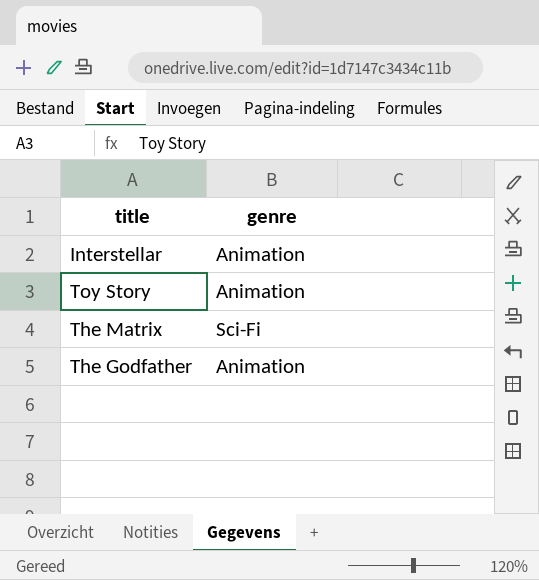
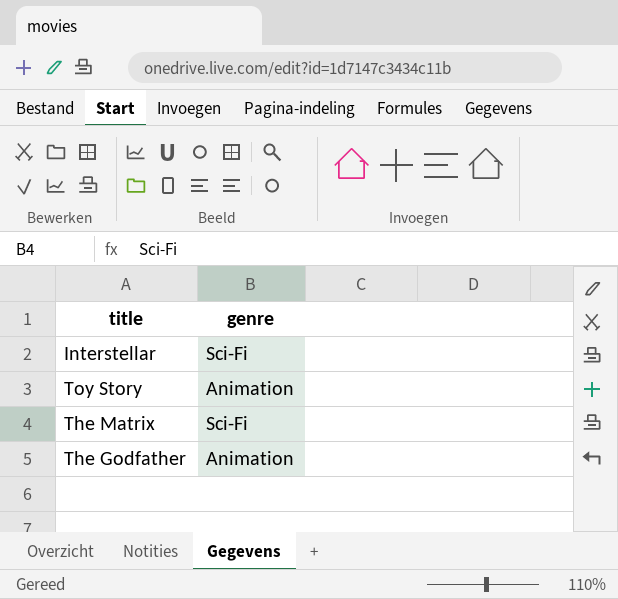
Interstellar | genre: Animation -> Sci-Fi

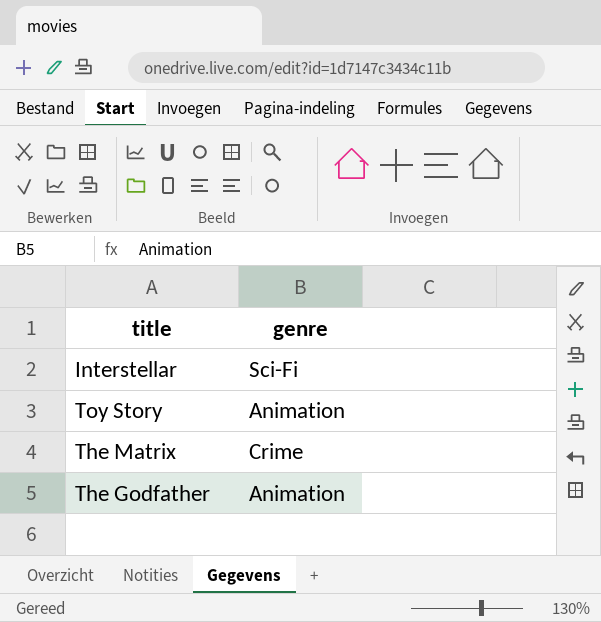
The Matrix | genre: Sci-Fi -> Crime

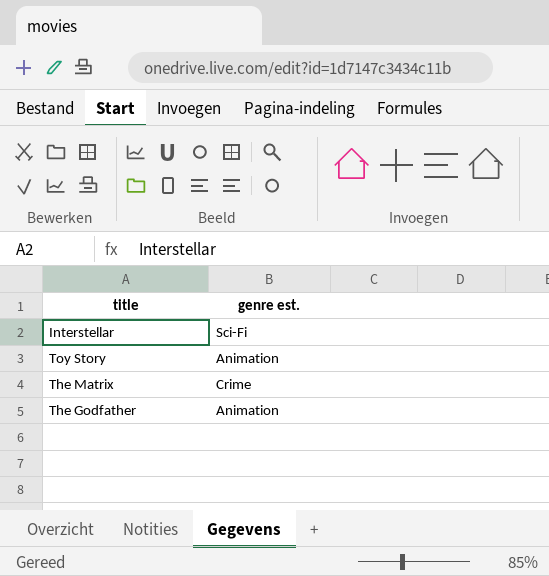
column name: genre -> genre est.

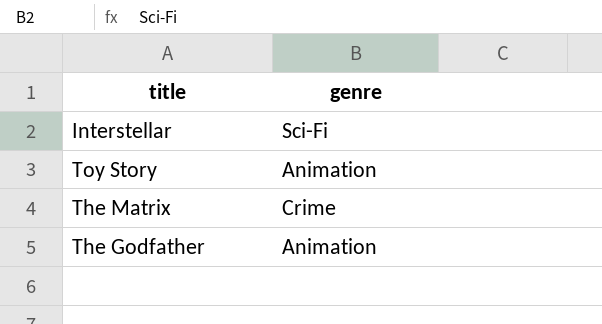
column name: genre est. -> genre

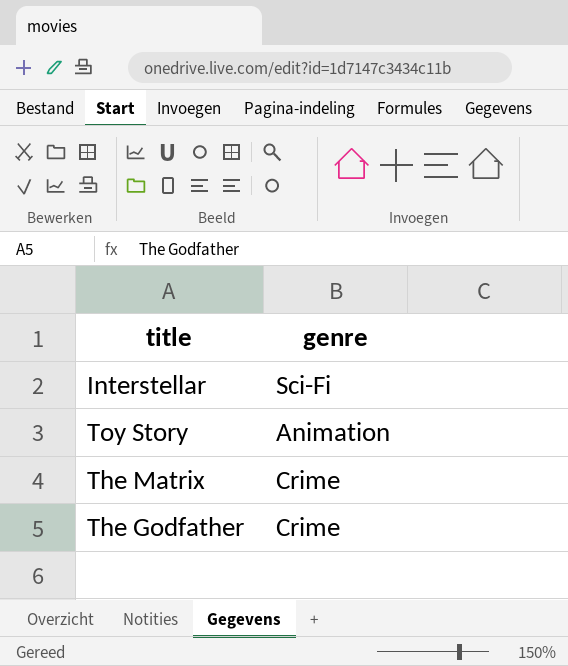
The Godfather | genre: Animation -> Crime

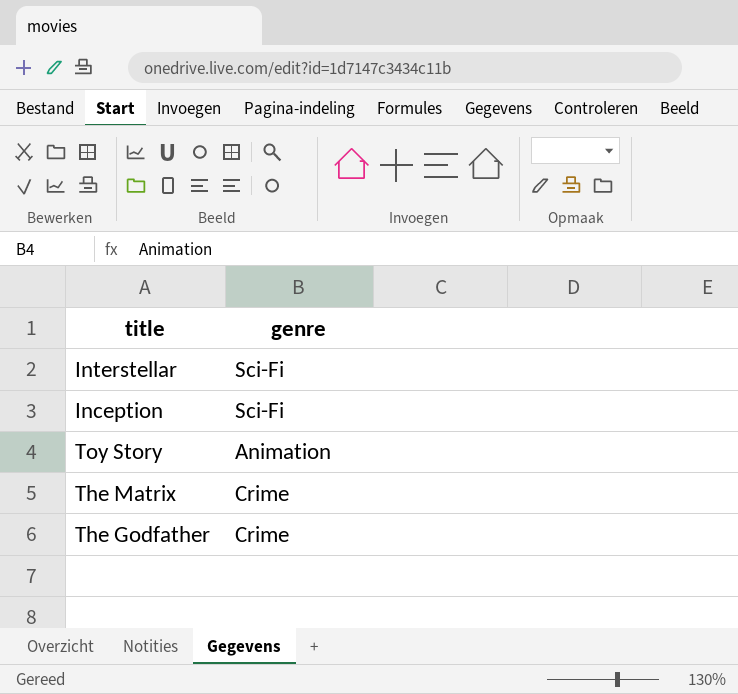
row Inception: none -> Sci-Fi

